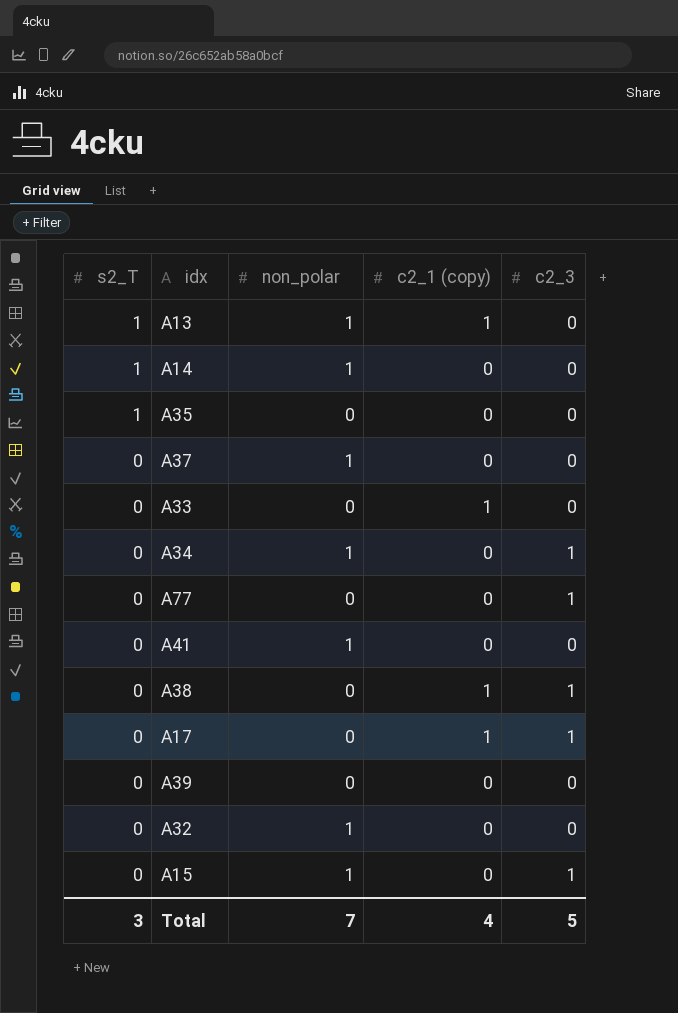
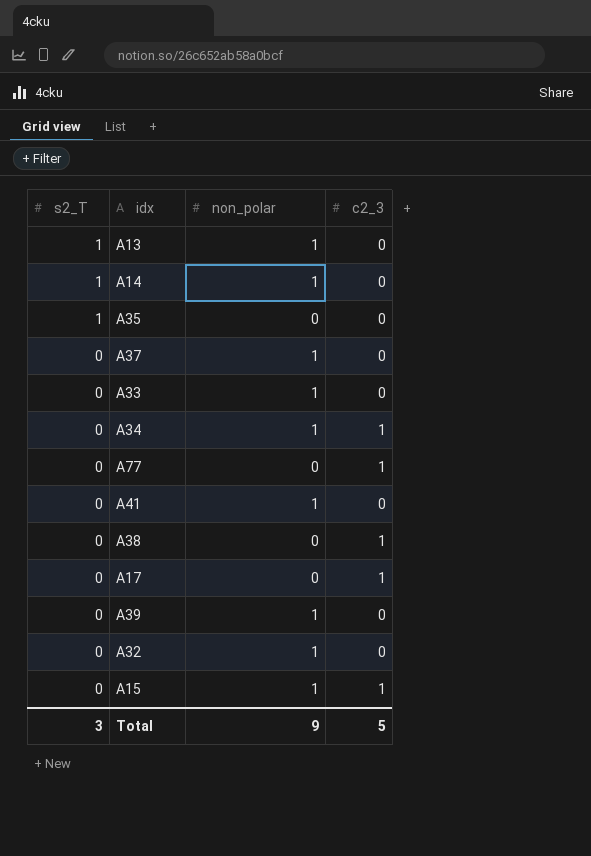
column c2_1 (copy) | position: 4 -> none
A33 | non_polar: 0 -> 1
A39 | non_polar: 0 -> 1
Total | non_polar: 7 -> 9

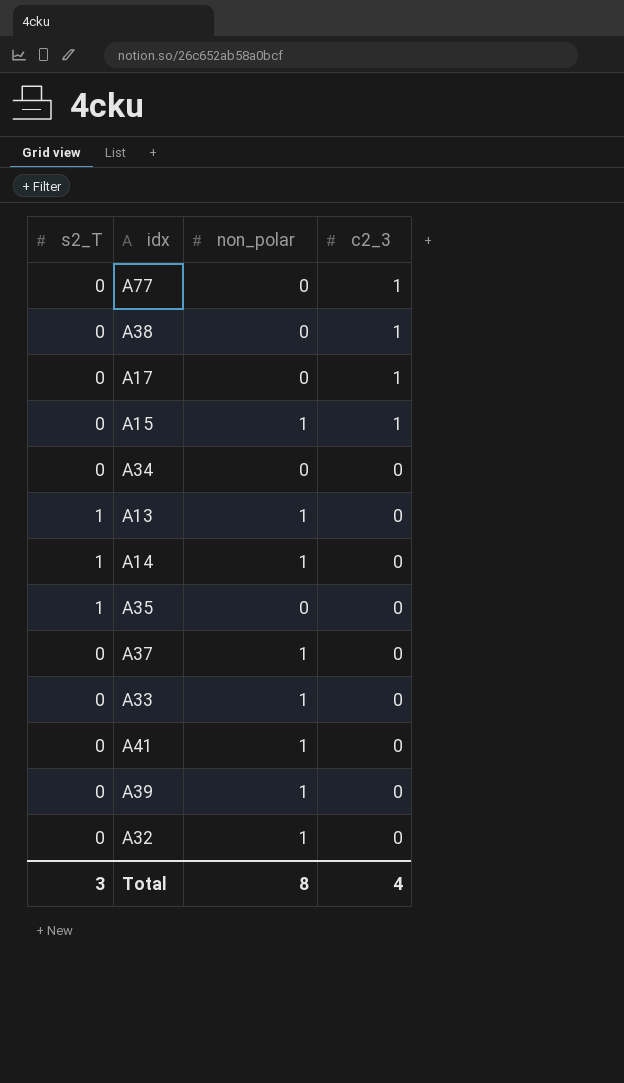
row order: s2_T descending -> c2_3 descending
A34 | non_polar: 1 -> 0
A34 | c2_3: 1 -> 0
Total | non_polar: 9 -> 8
Total | c2_3: 5 -> 4

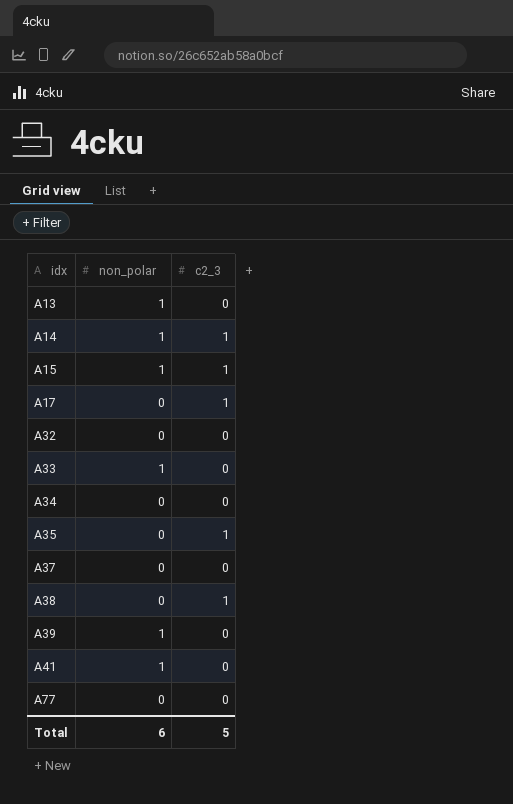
row order: c2_3 descending -> idx ascending
column s2_T | position: 1 -> none
A14 | c2_3: 0 -> 1
A32 | non_polar: 1 -> 0
A35 | c2_3: 0 -> 1
A37 | non_polar: 1 -> 0
A77 | c2_3: 1 -> 0
Total | non_polar: 8 -> 6
Total | c2_3: 4 -> 5

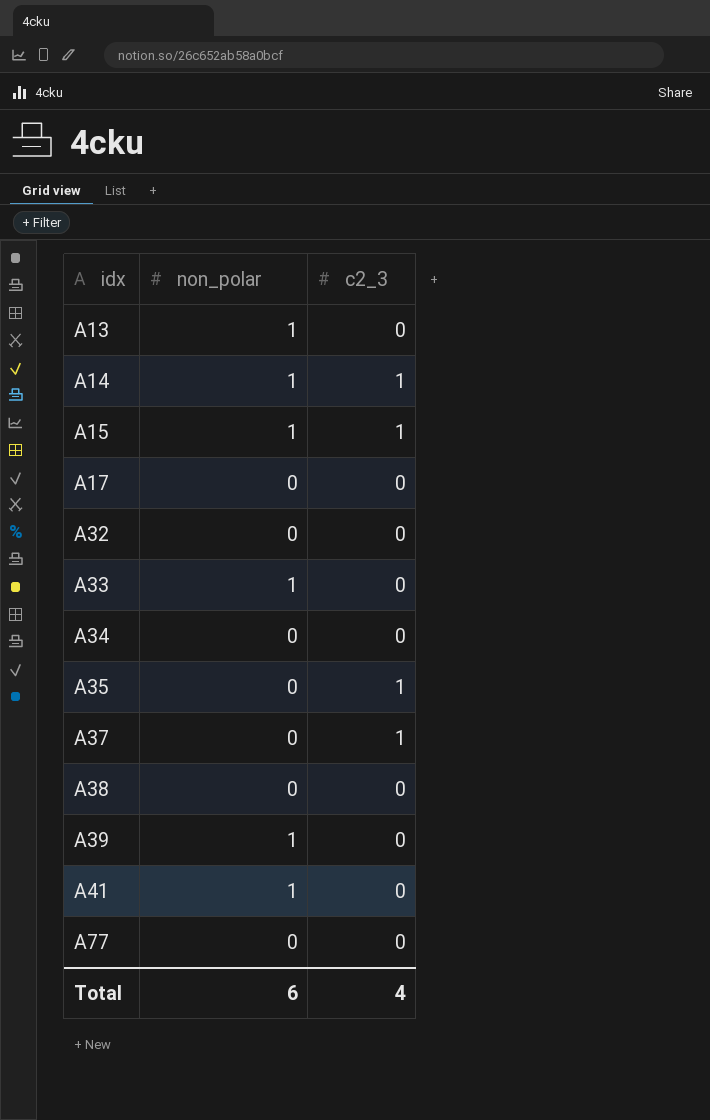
A17 | c2_3: 1 -> 0
A37 | c2_3: 0 -> 1
A38 | c2_3: 1 -> 0
Total | c2_3: 5 -> 4

